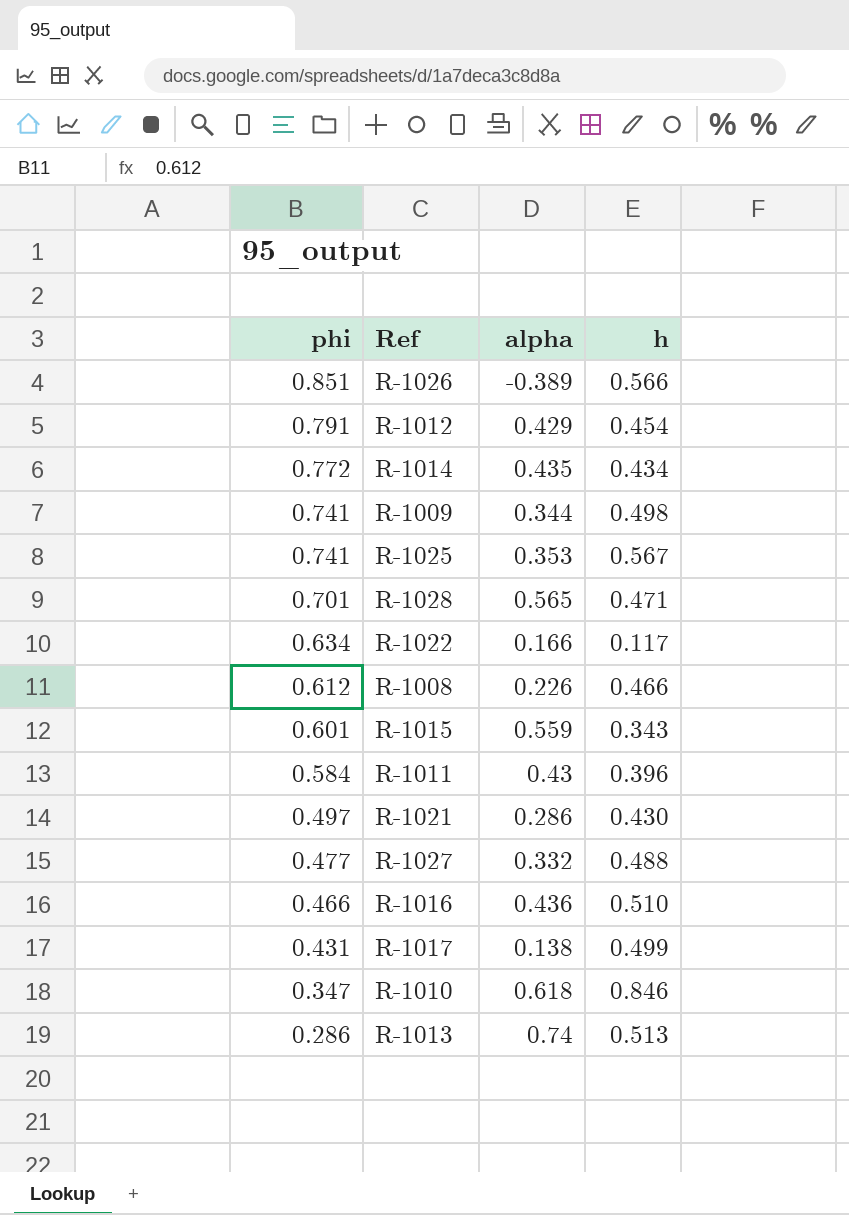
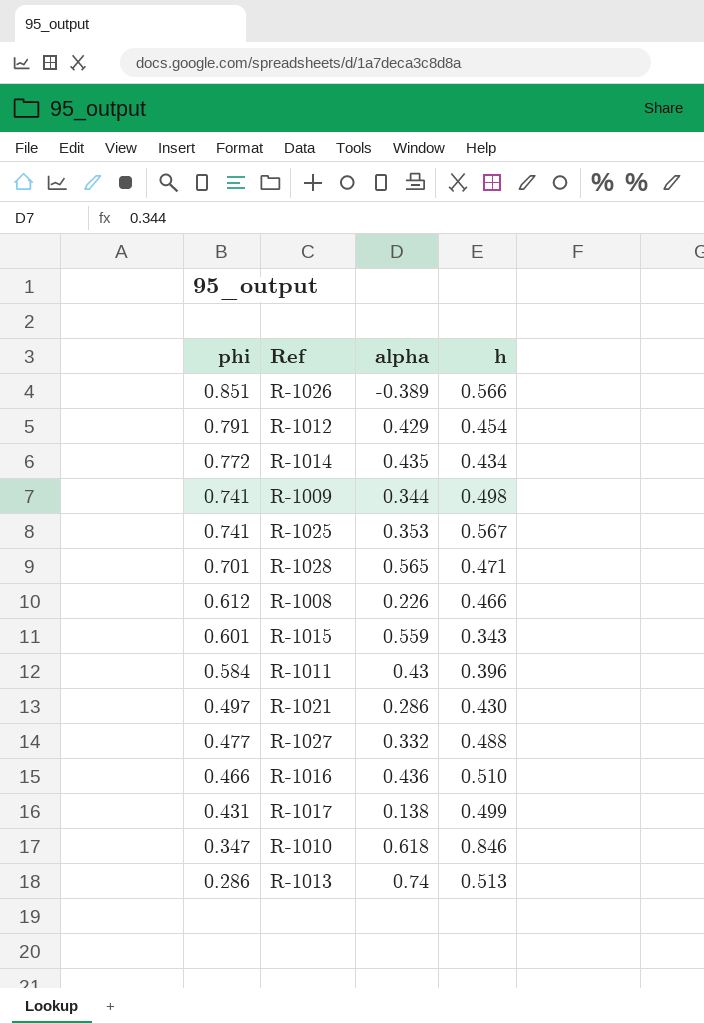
row R-1022: 0.634 | 0.166 | 0.117 -> none

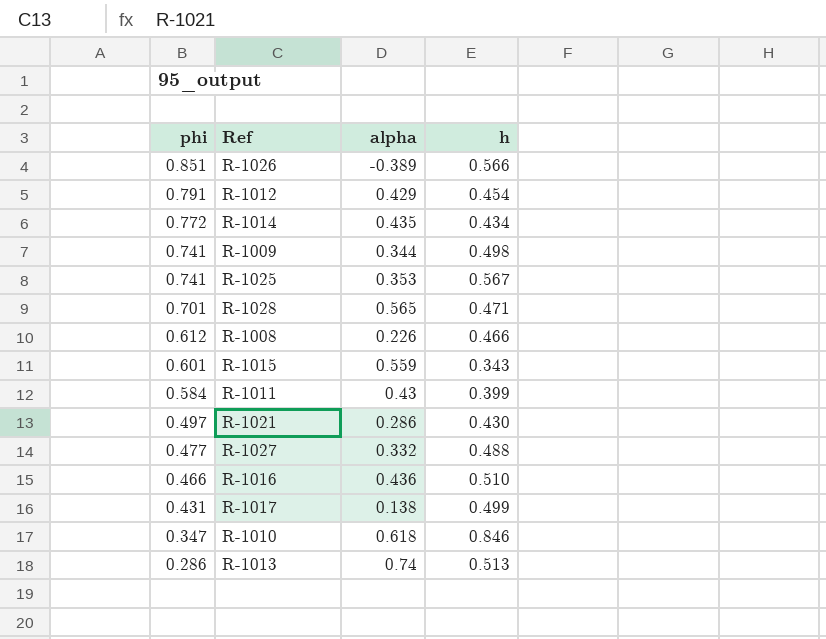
R-1011 | h: 0.396 -> 0.399

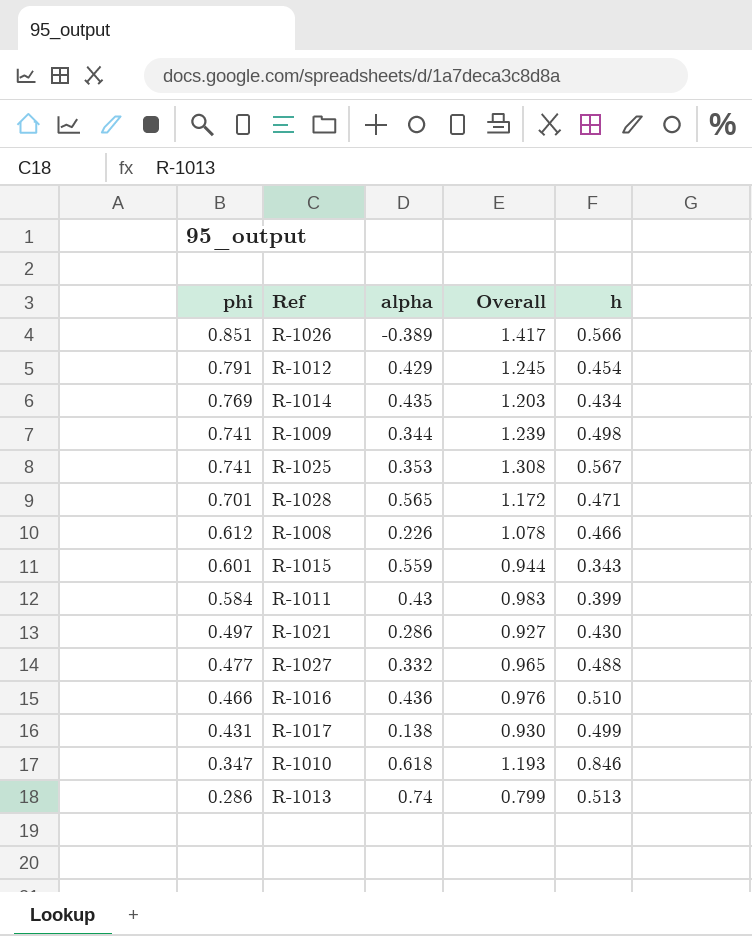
column Overall | formula: none -> [phi] + [h]
R-1014 | phi: 0.772 -> 0.769

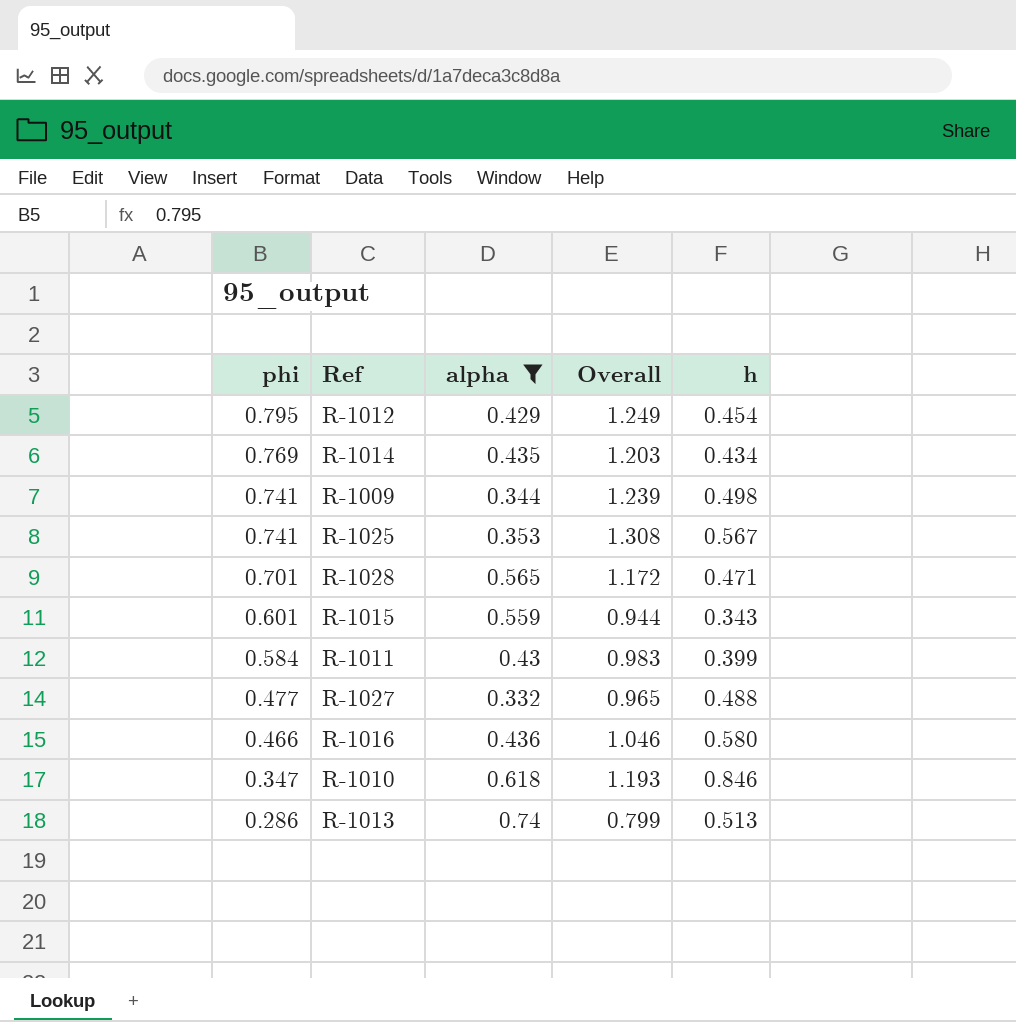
filter: none -> alpha >= 0.332
R-1012 | phi: 0.791 -> 0.795
R-1012 | Overall: 1.245 -> 1.249
R-1016 | Overall: 0.976 -> 1.046
R-1016 | h: 0.510 -> 0.580

